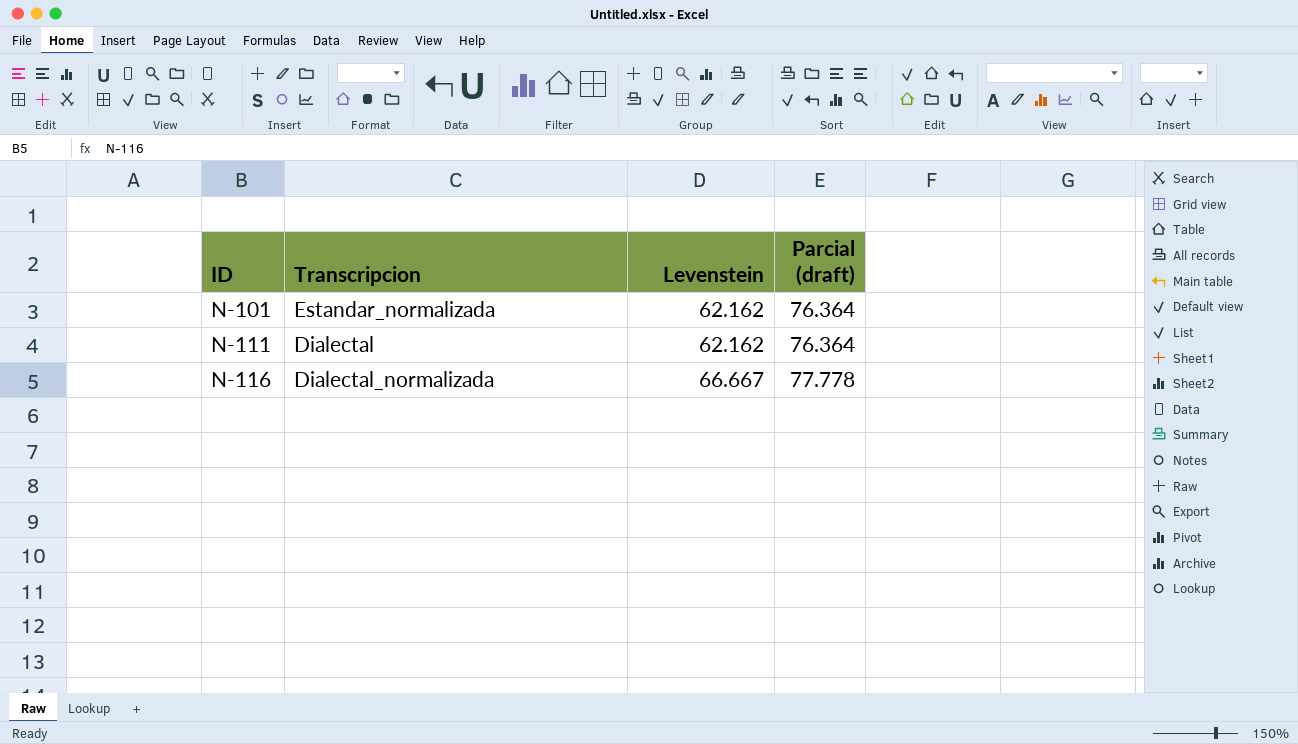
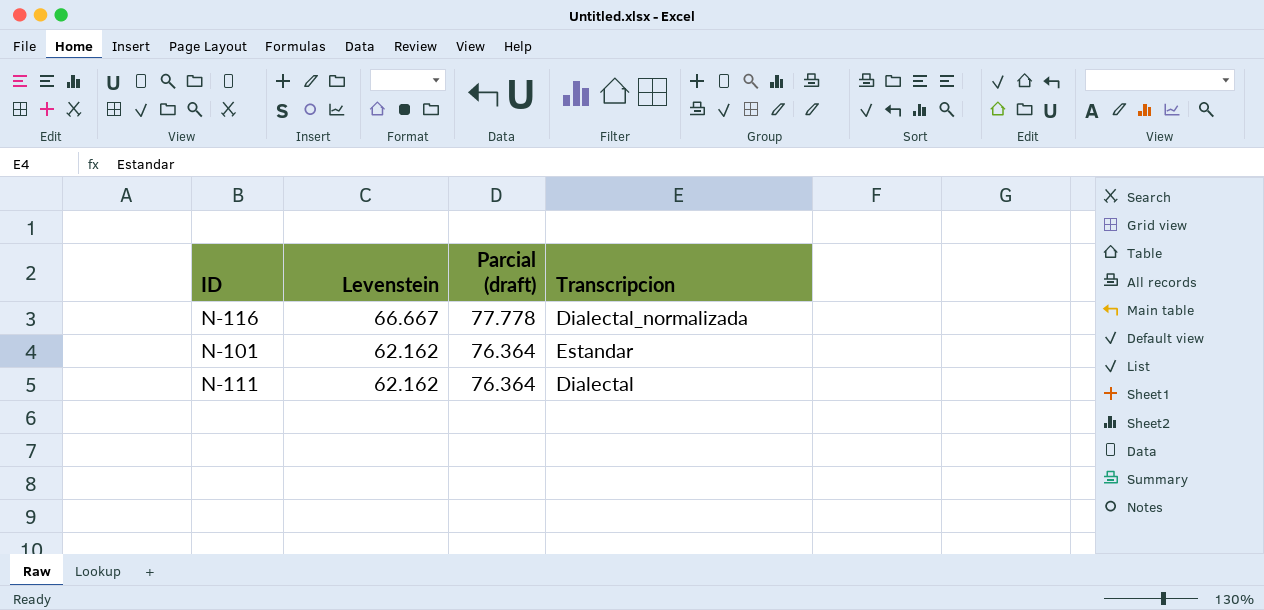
row order: ID ascending -> Levenstein descending
column Transcripcion | position: 2 -> 4
N-101 | Transcripcion: Estandar_normalizada -> Estandar

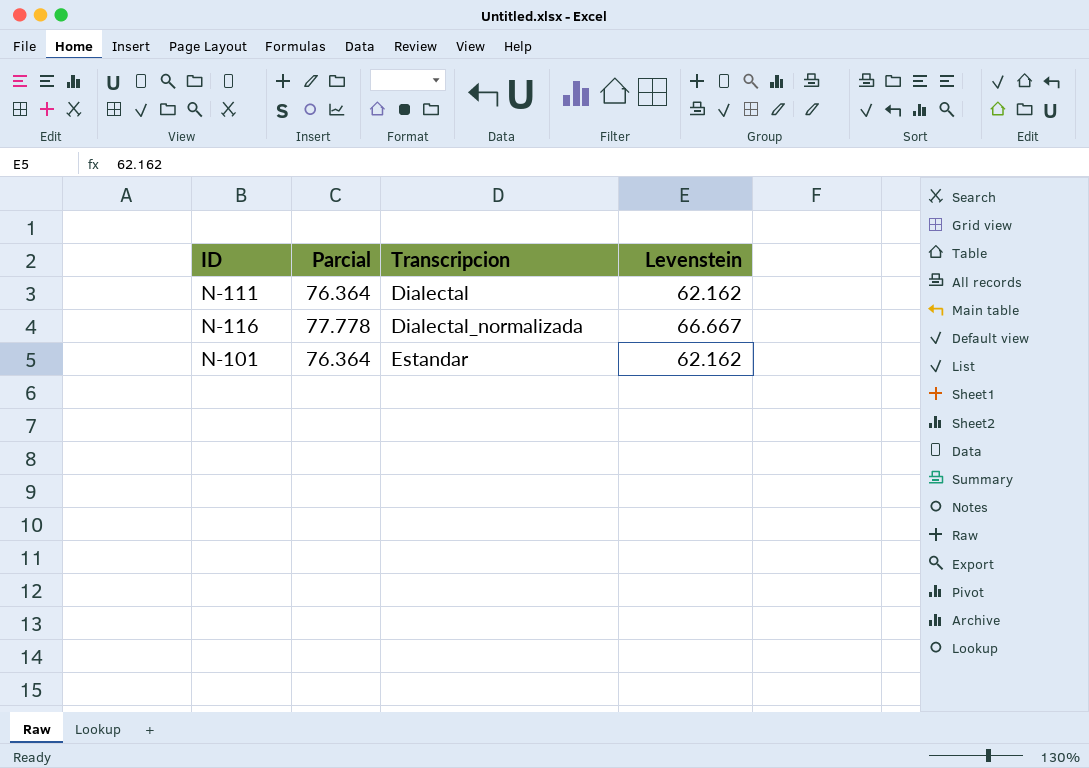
row order: Levenstein descending -> Transcripcion ascending
column name: Parcial (draft) -> Parcial
column Levenstein | position: 2 -> 4

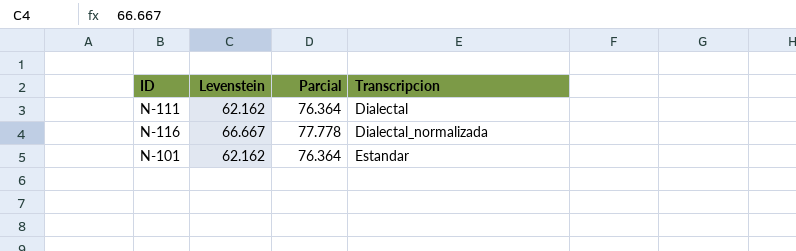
column Levenstein | position: 4 -> 2

